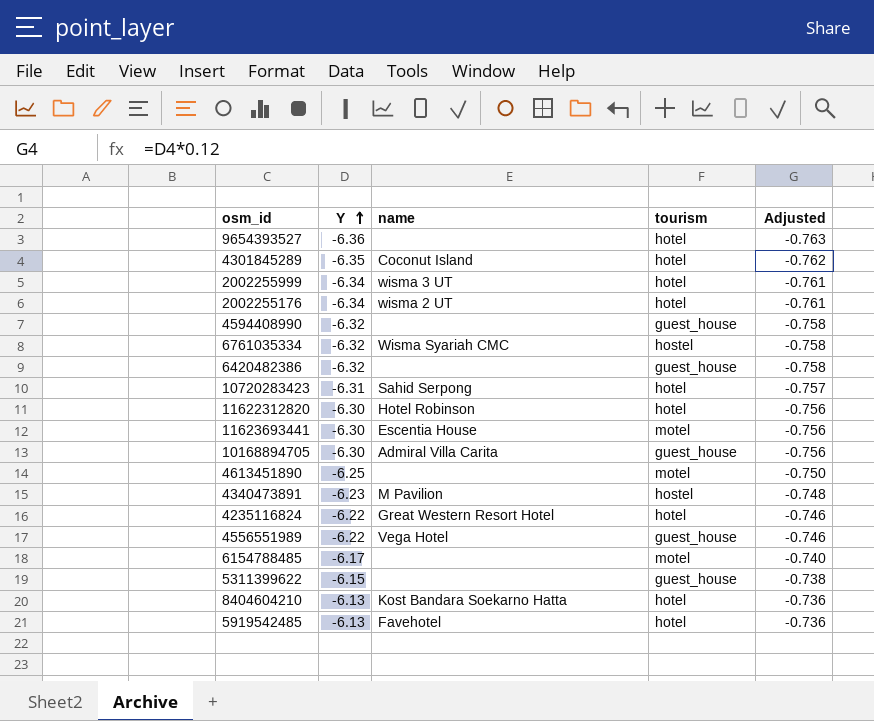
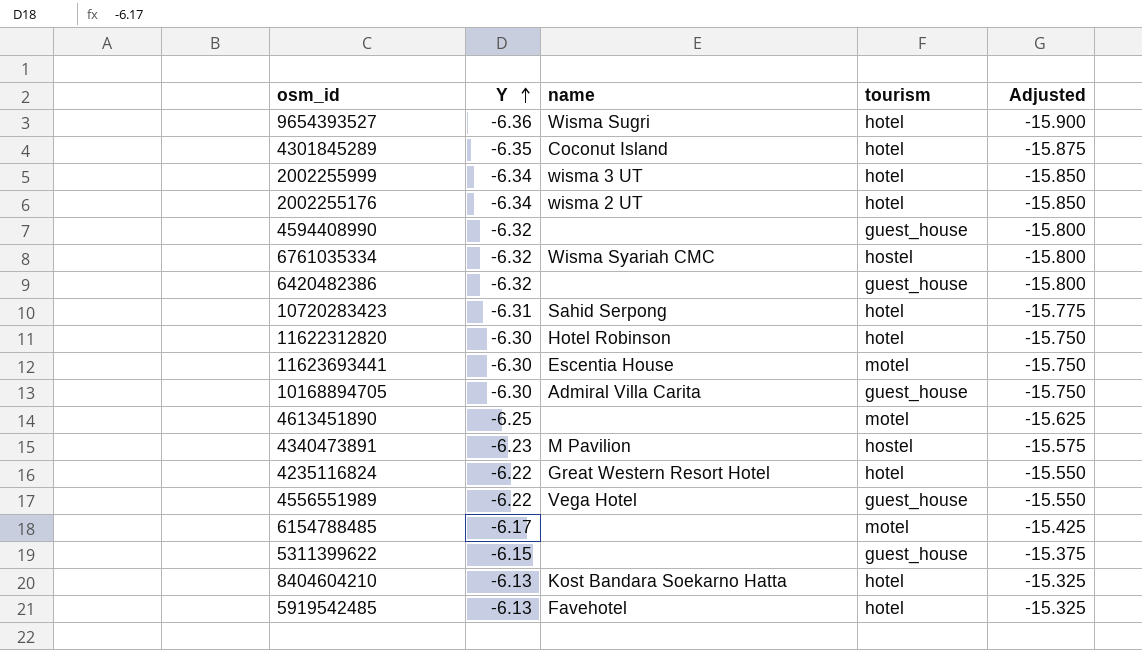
column Adjusted | formula: [Y] * 0.12 -> [Y] * 2.5
9654393527 | name: none -> Wisma Sugri

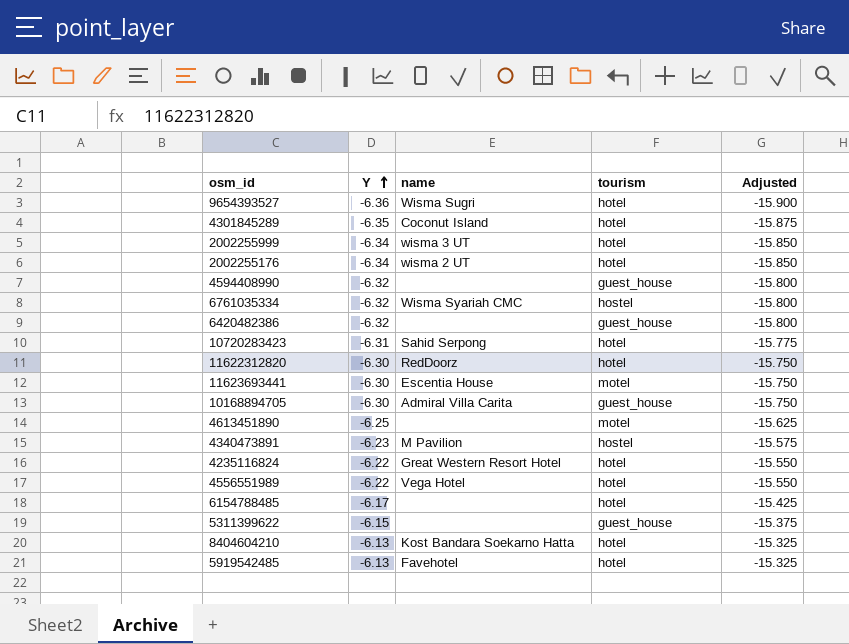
11622312820 | name: Hotel Robinson -> RedDoorz
4556551989 | tourism: guest_house -> hotel
6154788485 | tourism: motel -> hotel

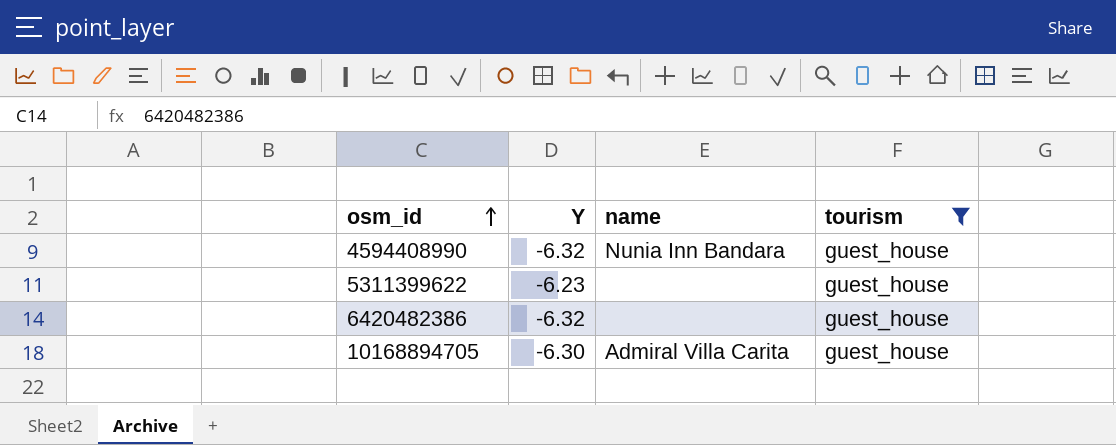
filter: none -> tourism = guest_house
row order: Y ascending -> osm_id ascending
column Adjusted | formula: [Y] * 2.5 -> none
4594408990 | name: none -> Nunia Inn Bandara
5311399622 | Y: -6.15 -> -6.23

